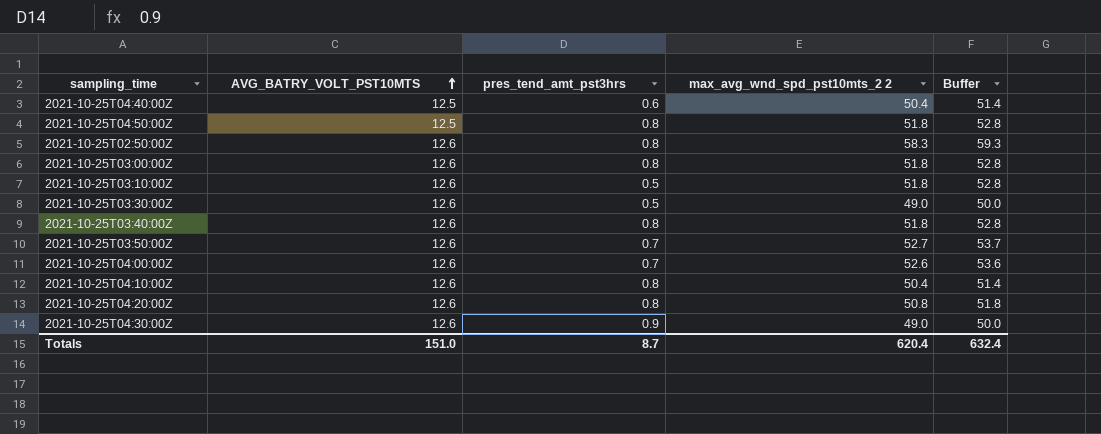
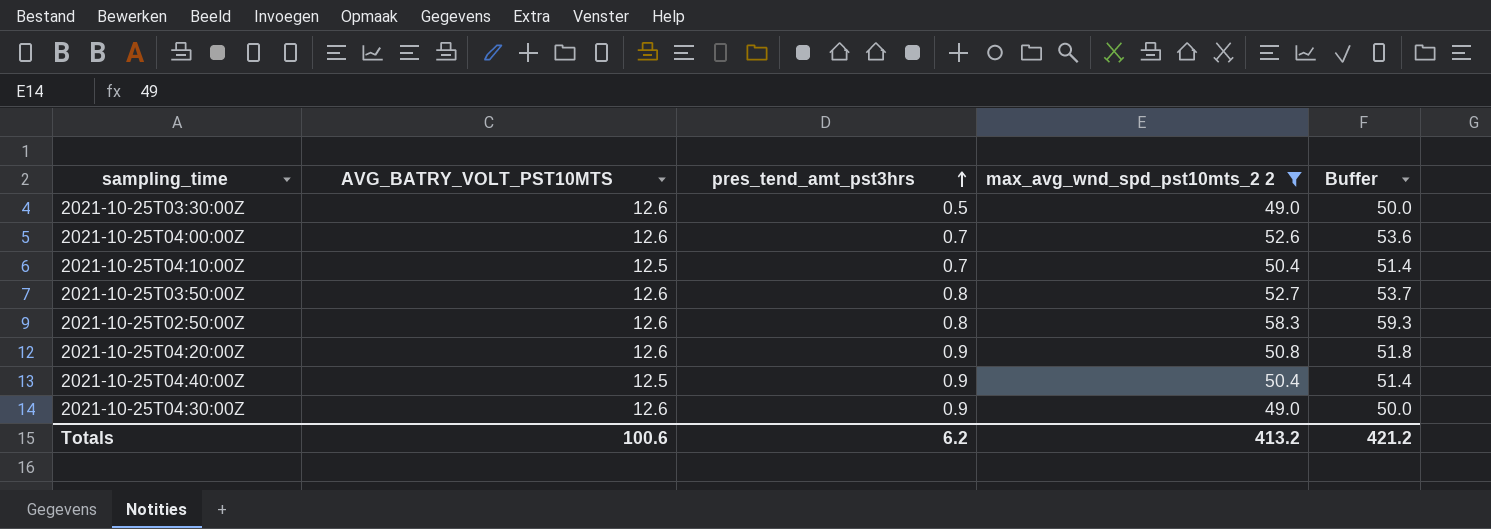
filter: none -> max_avg_wnd_spd_pst10mts_2 2 != 51.8
row order: AVG_BATRY_VOLT_PST10MTS ascending -> pres_tend_amt_pst3hrs ascending
2021-10-25T04:10:00Z | AVG_BATRY_VOLT_PST10MTS: 12.6 -> 12.5
2021-10-25T04:10:00Z | pres_tend_amt_pst3hrs: 0.8 -> 0.7
2021-10-25T03:50:00Z | pres_tend_amt_pst3hrs: 0.7 -> 0.8
2021-10-25T04:20:00Z | pres_tend_amt_pst3hrs: 0.8 -> 0.9
2021-10-25T04:40:00Z | pres_tend_amt_pst3hrs: 0.6 -> 0.9
Totals | AVG_BATRY_VOLT_PST10MTS: 151.0 -> 100.6
Totals | pres_tend_amt_pst3hrs: 8.7 -> 6.2
Totals | max_avg_wnd_spd_pst10mts_2 2: 620.4 -> 413.2
Totals | Buffer: 632.4 -> 421.2

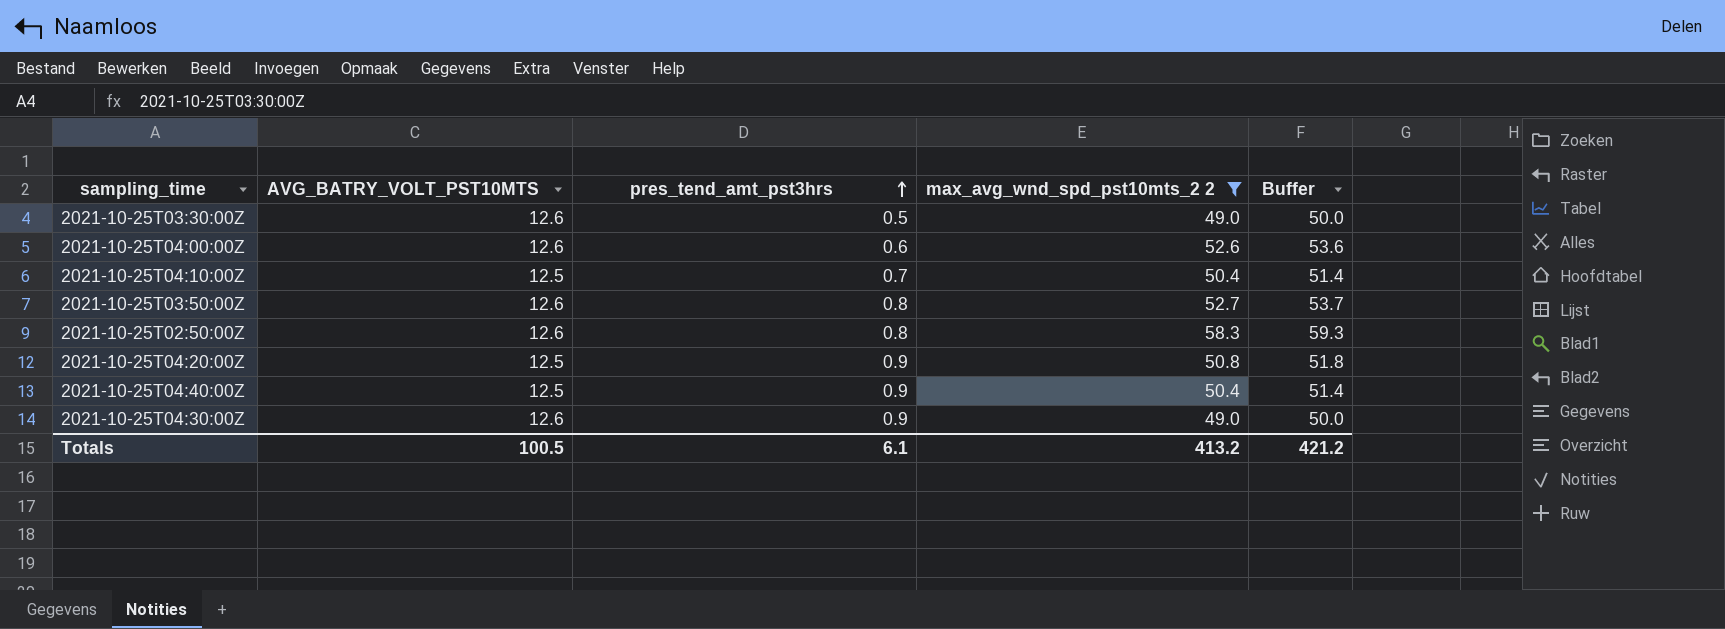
2021-10-25T04:00:00Z | pres_tend_amt_pst3hrs: 0.7 -> 0.6
2021-10-25T04:20:00Z | AVG_BATRY_VOLT_PST10MTS: 12.6 -> 12.5
Totals | AVG_BATRY_VOLT_PST10MTS: 100.6 -> 100.5
Totals | pres_tend_amt_pst3hrs: 6.2 -> 6.1

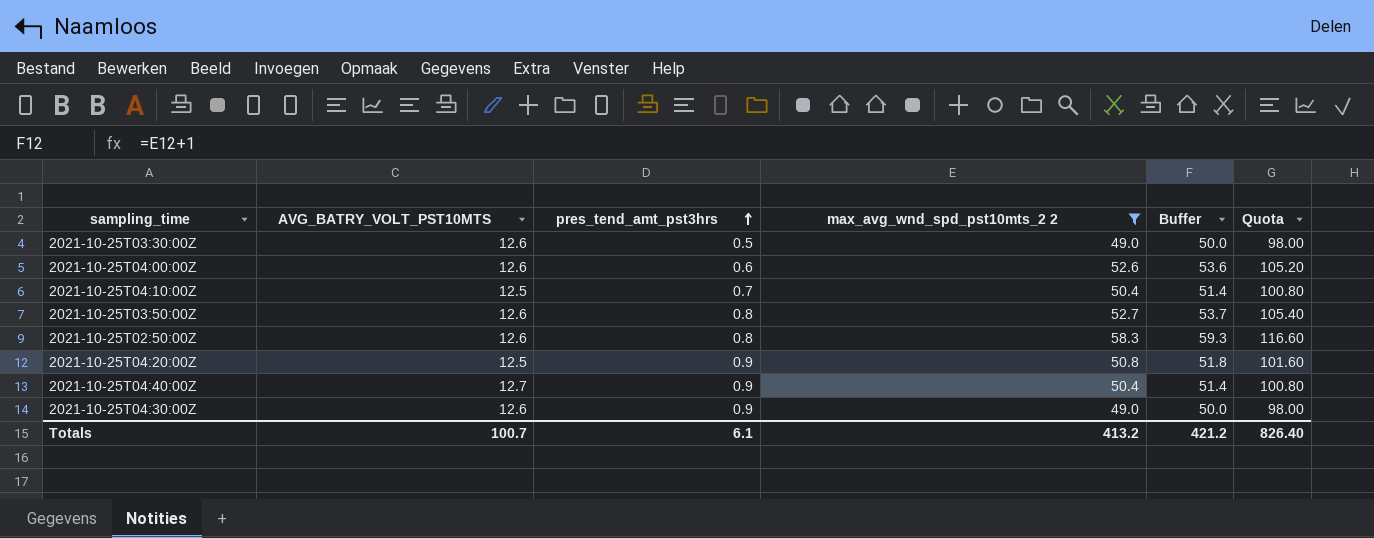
column Quota | formula: none -> [max_avg_wnd_spd_pst10mts_2 2] * 2
2021-10-25T04:40:00Z | AVG_BATRY_VOLT_PST10MTS: 12.5 -> 12.7
Totals | AVG_BATRY_VOLT_PST10MTS: 100.5 -> 100.7

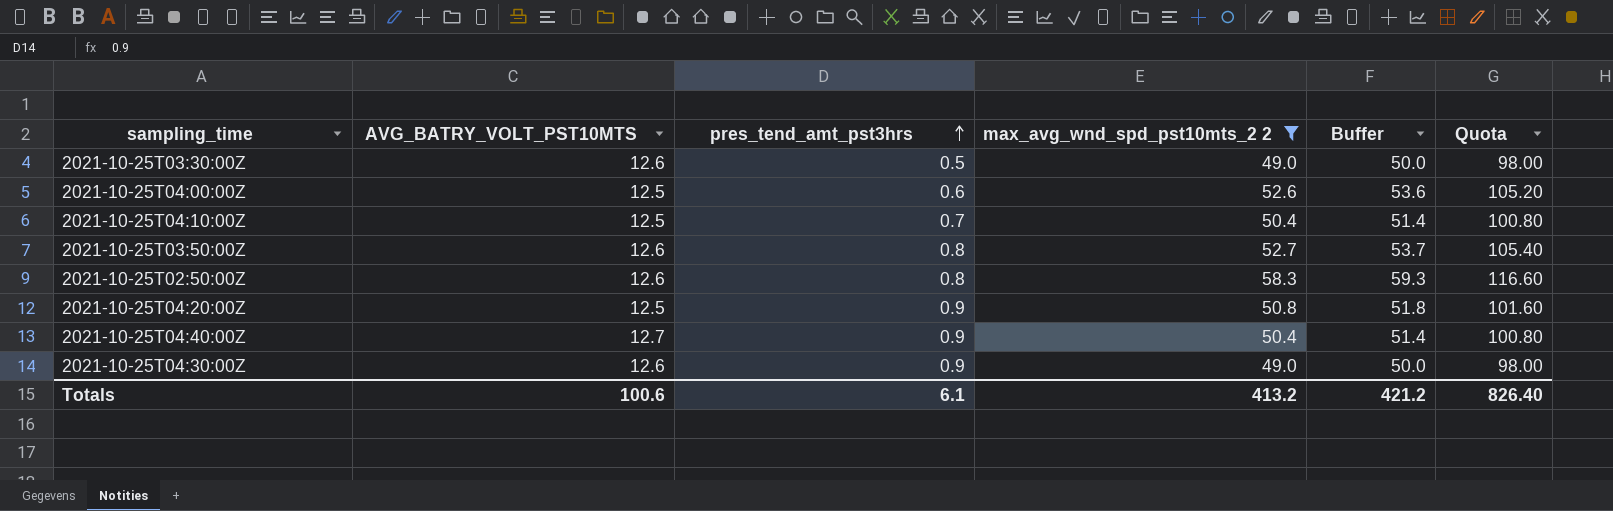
2021-10-25T04:00:00Z | AVG_BATRY_VOLT_PST10MTS: 12.6 -> 12.5
Totals | AVG_BATRY_VOLT_PST10MTS: 100.7 -> 100.6

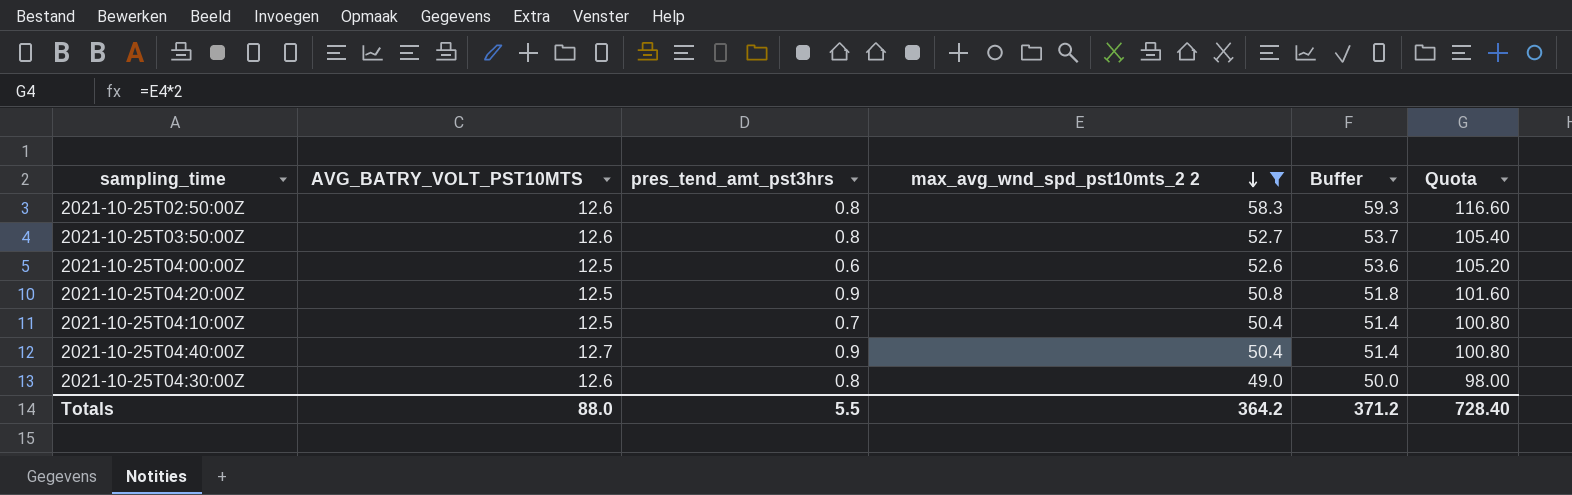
row order: pres_tend_amt_pst3hrs ascending -> max_avg_wnd_spd_pst10mts_2 2 descending
row 2021-10-25T03:30:00Z: 12.6 | 0.5 | 49.0 | 50.0 | 98.00 -> none
2021-10-25T04:30:00Z | pres_tend_amt_pst3hrs: 0.9 -> 0.8
Totals | AVG_BATRY_VOLT_PST10MTS: 100.6 -> 88.0
Totals | pres_tend_amt_pst3hrs: 6.1 -> 5.5
Totals | max_avg_wnd_spd_pst10mts_2 2: 413.2 -> 364.2
Totals | Buffer: 421.2 -> 371.2
Totals | Quota: 826.40 -> 728.40

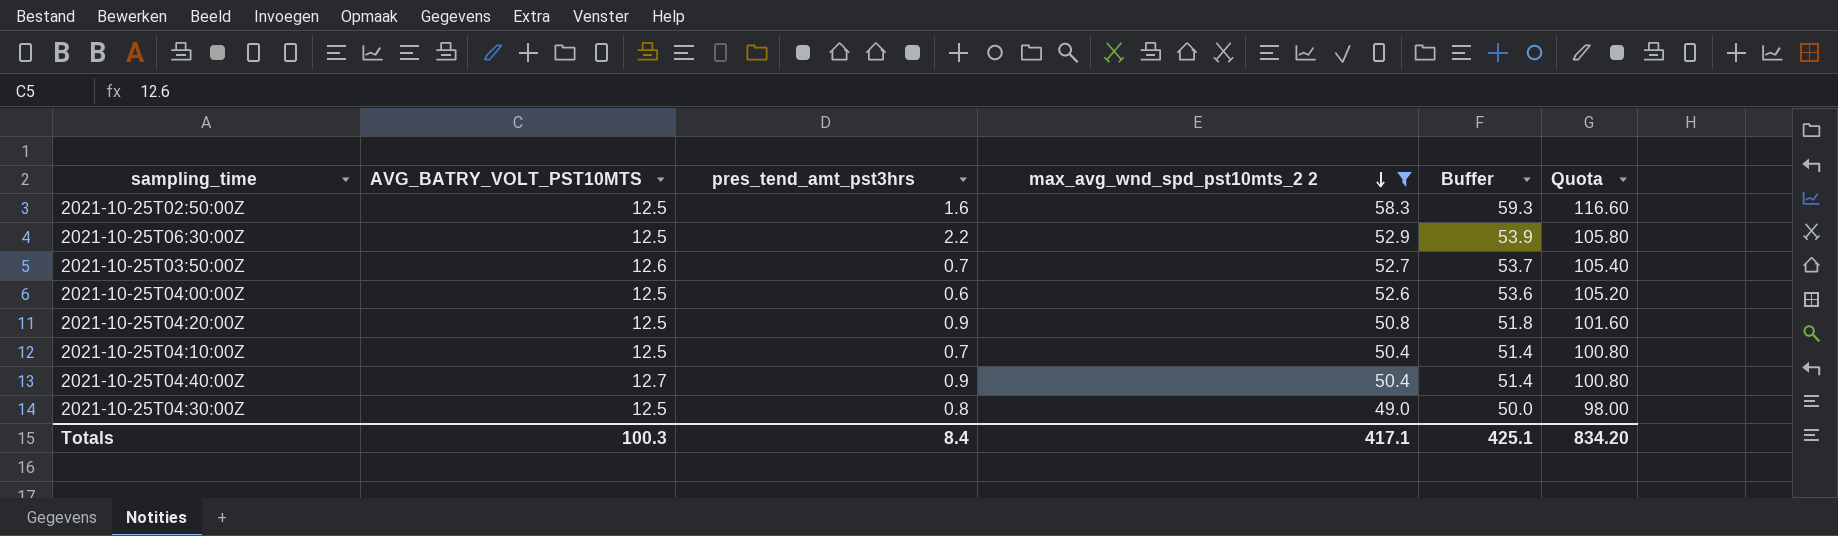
2021-10-25T02:50:00Z | AVG_BATRY_VOLT_PST10MTS: 12.6 -> 12.5
2021-10-25T02:50:00Z | pres_tend_amt_pst3hrs: 0.8 -> 1.6
row 2021-10-25T06:30:00Z: none -> 12.5 | 2.2 | 52.9 | 53.9 | 105.80
2021-10-25T03:50:00Z | pres_tend_amt_pst3hrs: 0.8 -> 0.7
2021-10-25T04:30:00Z | AVG_BATRY_VOLT_PST10MTS: 12.6 -> 12.5
Totals | AVG_BATRY_VOLT_PST10MTS: 88.0 -> 100.3
Totals | pres_tend_amt_pst3hrs: 5.5 -> 8.4
Totals | max_avg_wnd_spd_pst10mts_2 2: 364.2 -> 417.1
Totals | Buffer: 371.2 -> 425.1
Totals | Quota: 728.40 -> 834.20

